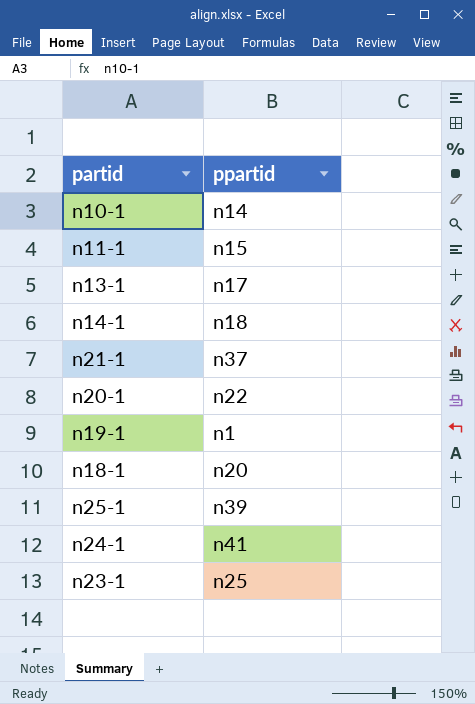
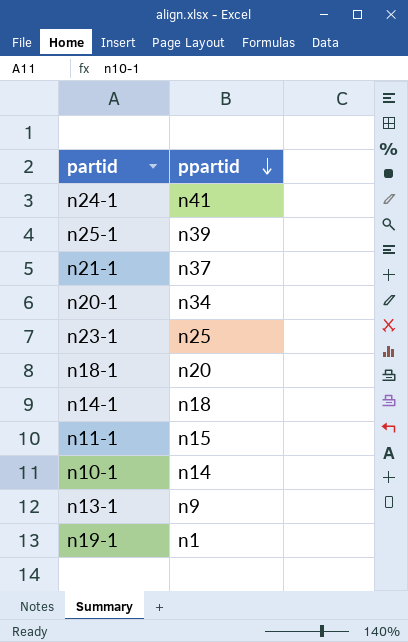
row order: none -> ppartid descending
n20-1 | ppartid: n22 -> n34
n13-1 | ppartid: n17 -> n9

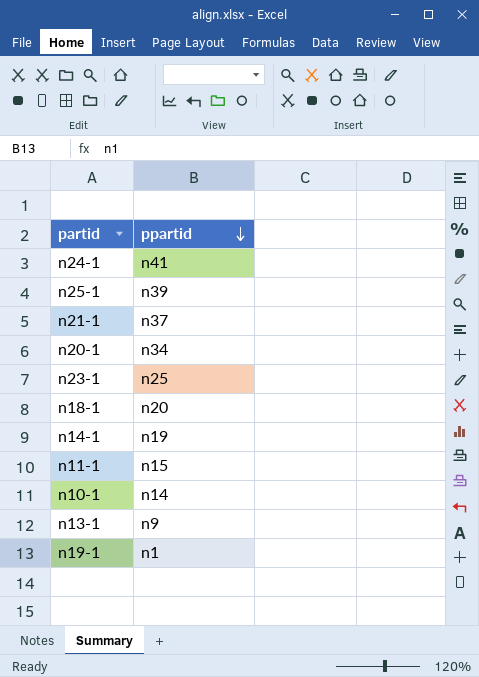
n14-1 | ppartid: n18 -> n19

